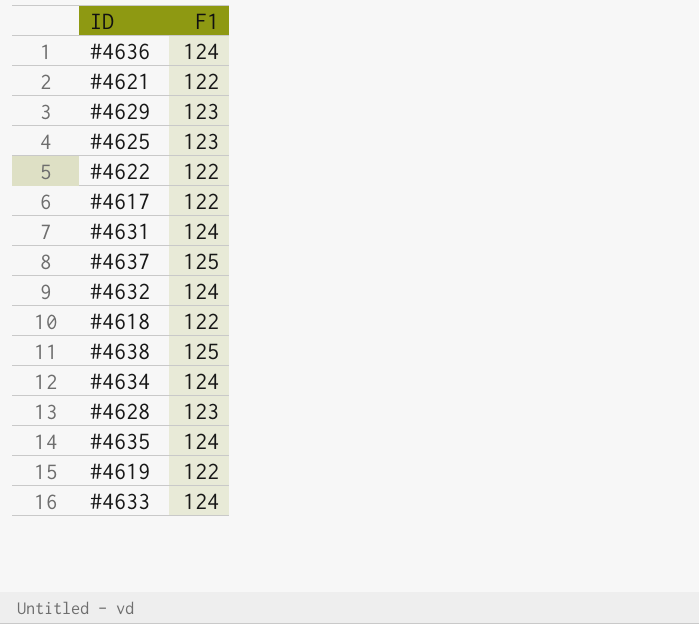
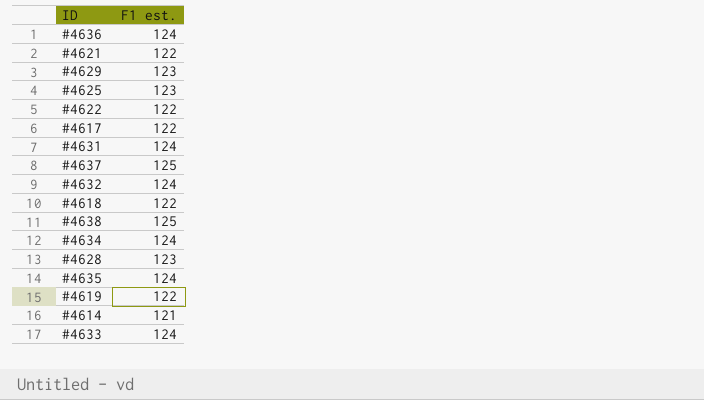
column name: F1 -> F1 est.
row #4614: none -> 121

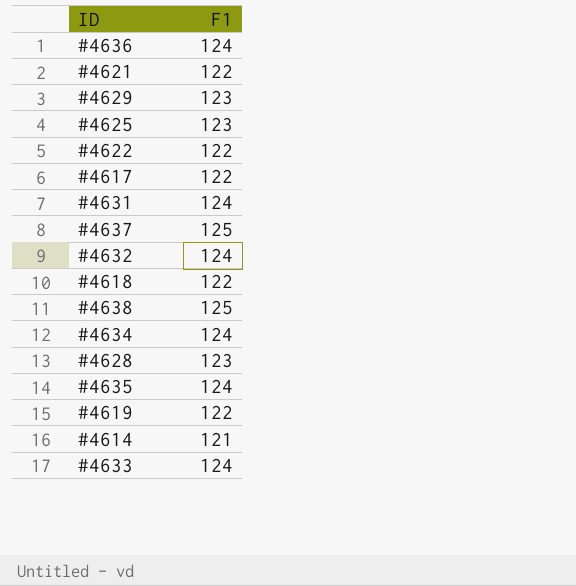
column name: F1 est. -> F1

